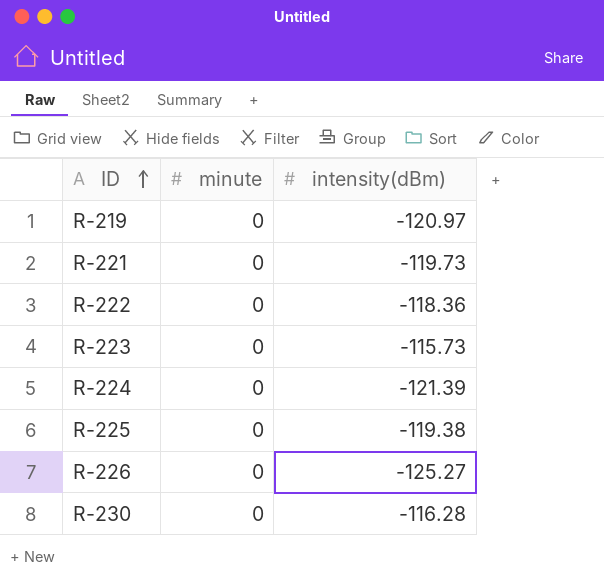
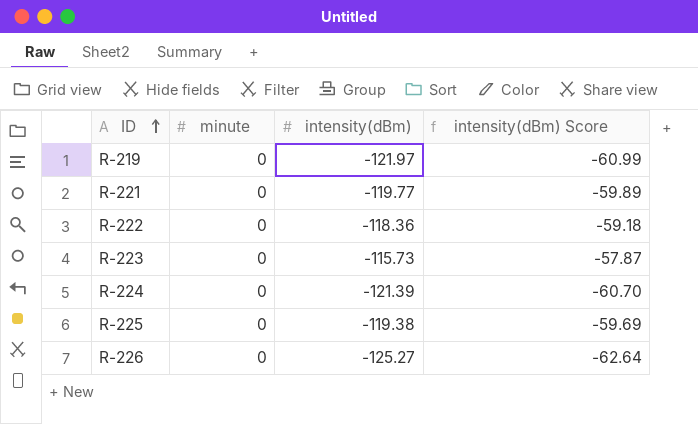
column intensity(dBm) Score | formula: none -> [intensity(dBm)] * 0.5
row R-230: 0 | -116.28 -> none
R-219 | intensity(dBm): -120.97 -> -121.97
R-221 | intensity(dBm): -119.73 -> -119.77

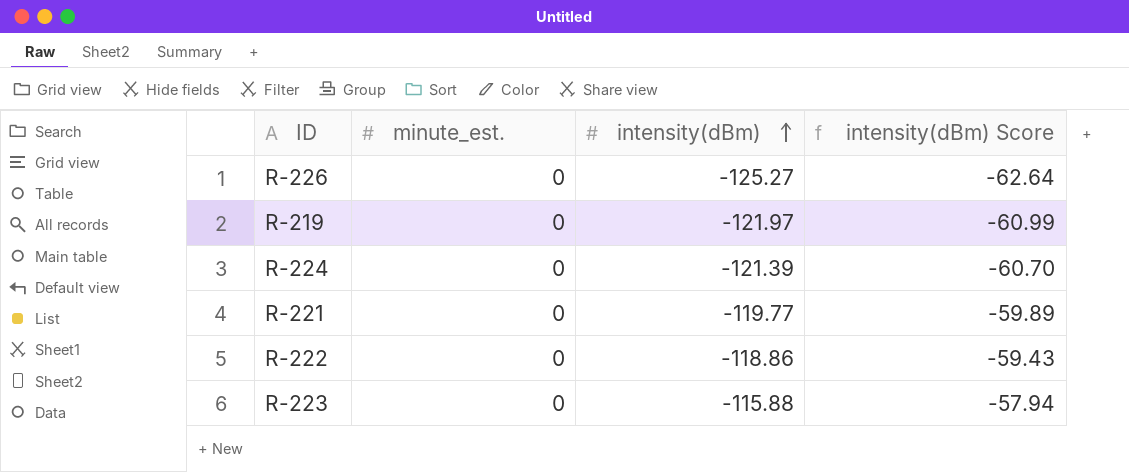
row order: ID ascending -> intensity(dBm) ascending
column name: minute -> minute_est.
row R-225: 0 | -119.38 | -59.69 -> none
R-222 | intensity(dBm): -118.36 -> -118.86
R-222 | intensity(dBm) Score: -59.18 -> -59.43
R-223 | intensity(dBm): -115.73 -> -115.88
R-223 | intensity(dBm) Score: -57.87 -> -57.94

